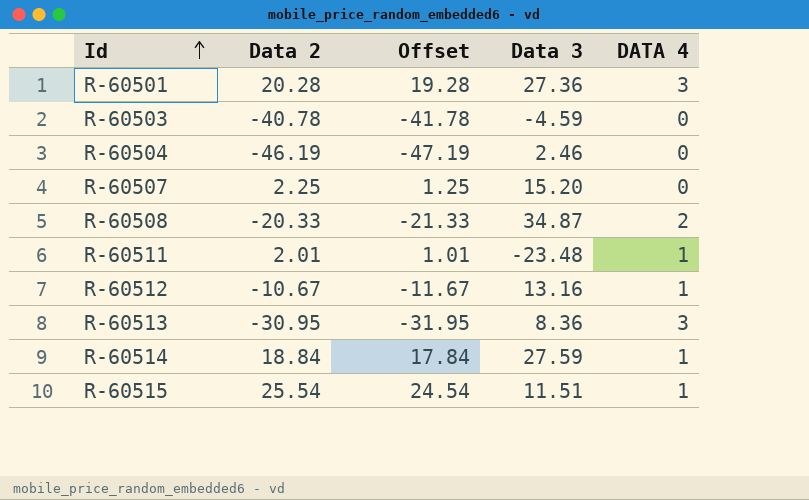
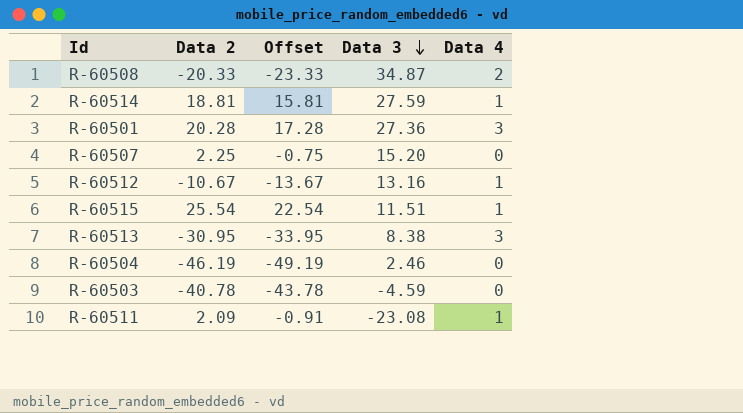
row order: Id ascending -> Data 3 descending
column Offset | formula: [Data 2] - 1 -> [Data 2] - 3
column name: DATA 4 -> Data 4
R-60514 | Data 2: 18.84 -> 18.81
R-60513 | Data 3: 8.36 -> 8.38
R-60511 | Data 2: 2.01 -> 2.09
R-60511 | Data 3: -23.48 -> -23.08

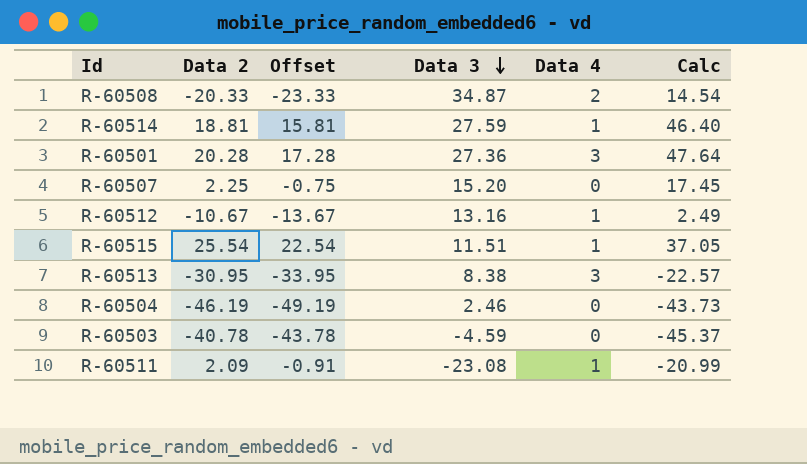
column Calc | formula: none -> [Data 2] + [Data 3]

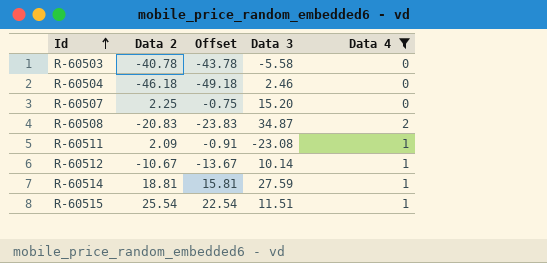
filter: none -> Data 4 != 3
row order: Data 3 descending -> Id ascending
column Calc | formula: [Data 2] + [Data 3] -> none
R-60503 | Data 3: -4.59 -> -5.58
R-60504 | Data 2: -46.19 -> -46.18
R-60504 | Offset: -49.19 -> -49.18
R-60508 | Data 2: -20.33 -> -20.83
R-60508 | Offset: -23.33 -> -23.83
R-60512 | Data 3: 13.16 -> 10.14

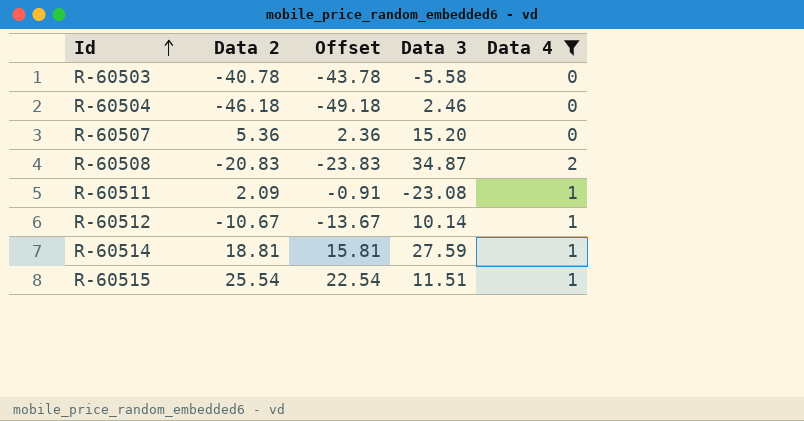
R-60507 | Data 2: 2.25 -> 5.36
R-60507 | Offset: -0.75 -> 2.36

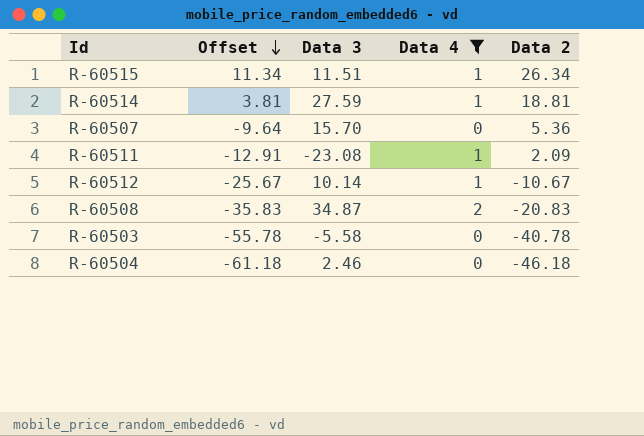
row order: Id ascending -> Offset descending
column Offset | formula: [Data 2] - 3 -> [Data 2] - 15
column Data 2 | position: 2 -> 5
R-60515 | Data 2: 25.54 -> 26.34
R-60507 | Data 3: 15.20 -> 15.70

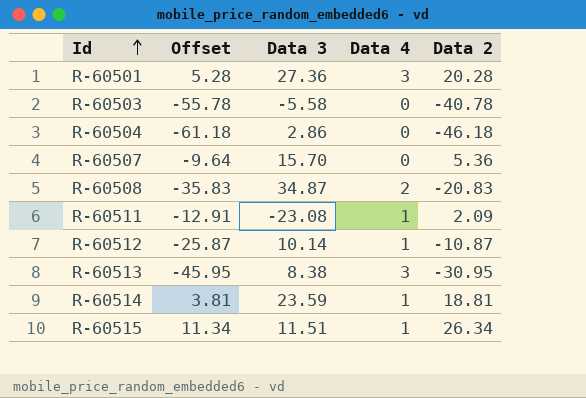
filter: Data 4 != 3 -> none
row order: Offset descending -> Id ascending
R-60504 | Data 3: 2.46 -> 2.86
R-60512 | Offset: -25.67 -> -25.87
R-60512 | Data 2: -10.67 -> -10.87
R-60514 | Data 3: 27.59 -> 23.59

